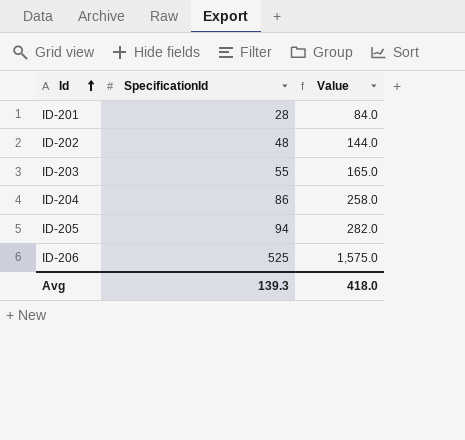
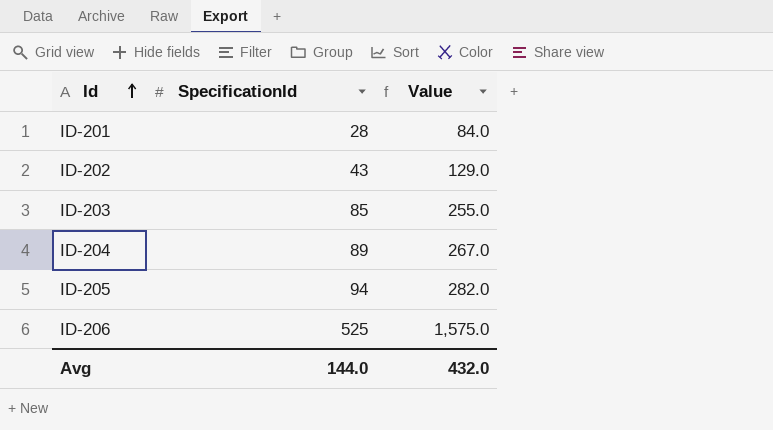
ID-202 | SpecificationId: 48 -> 43
ID-202 | Value: 144.0 -> 129.0
ID-203 | SpecificationId: 55 -> 85
ID-203 | Value: 165.0 -> 255.0
ID-204 | SpecificationId: 86 -> 89
ID-204 | Value: 258.0 -> 267.0
Avg | SpecificationId: 139.3 -> 144.0
Avg | Value: 418.0 -> 432.0

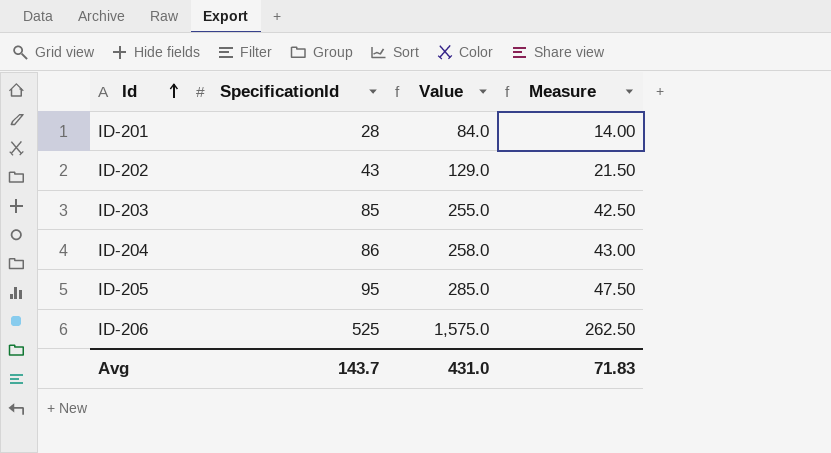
column Measure | formula: none -> [SpecificationId] * 0.5
ID-204 | SpecificationId: 89 -> 86
ID-204 | Value: 267.0 -> 258.0
ID-205 | SpecificationId: 94 -> 95
ID-205 | Value: 282.0 -> 285.0
Avg | SpecificationId: 144.0 -> 143.7
Avg | Value: 432.0 -> 431.0

